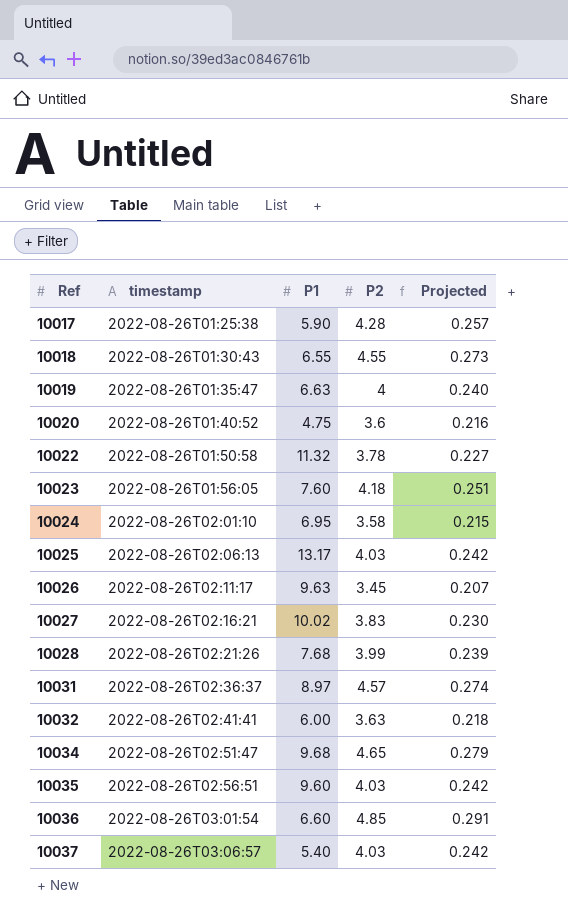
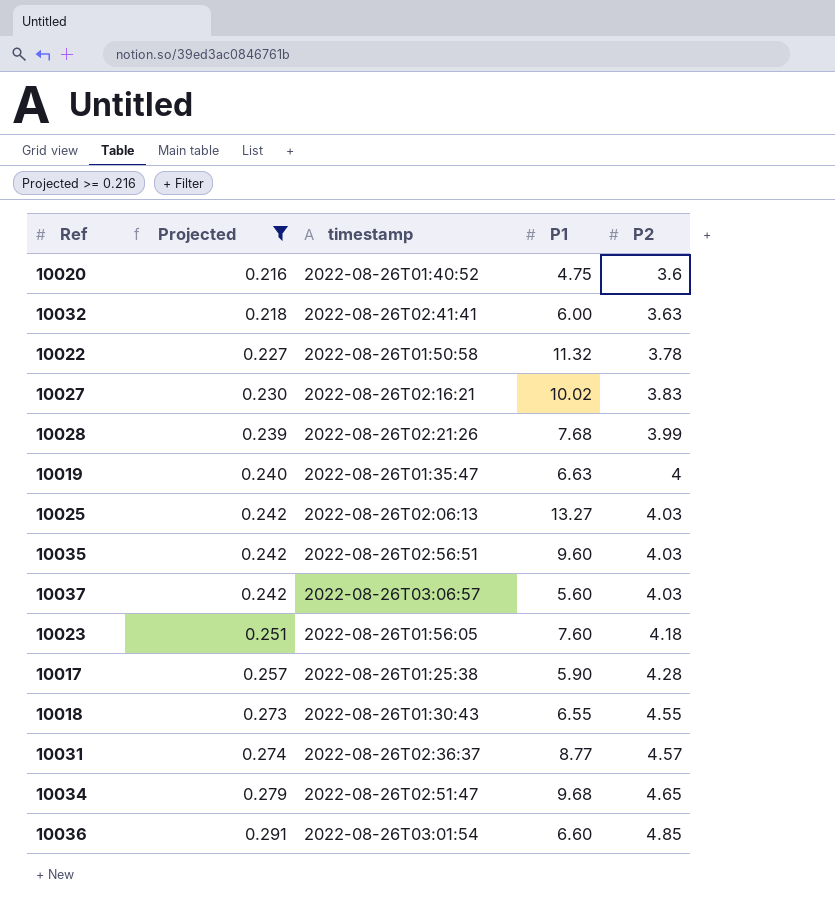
filter: none -> Projected >= 0.216
row order: Ref ascending -> Projected ascending
column Projected | position: 5 -> 2
10025 | P1: 13.17 -> 13.27
10037 | P1: 5.40 -> 5.60
10031 | P1: 8.97 -> 8.77

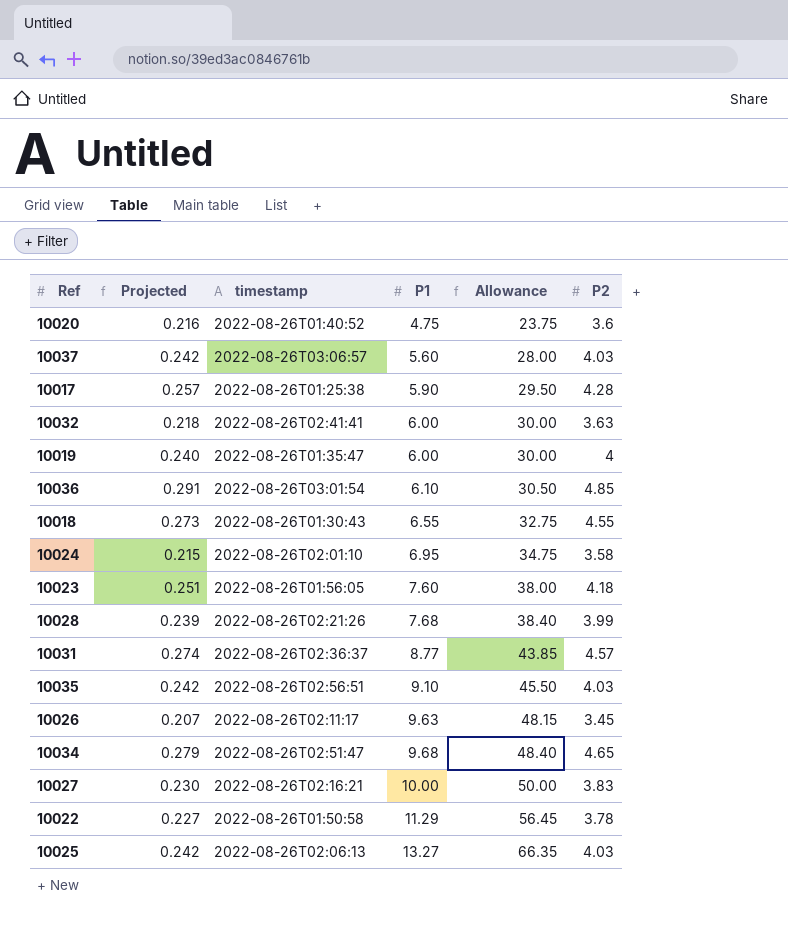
filter: Projected >= 0.216 -> none
row order: Projected ascending -> P1 ascending
column Allowance | formula: none -> [P1] * 5
10019 | P1: 6.63 -> 6.00
10036 | P1: 6.60 -> 6.10
10035 | P1: 9.60 -> 9.10
10027 | P1: 10.02 -> 10.00
10022 | P1: 11.32 -> 11.29

